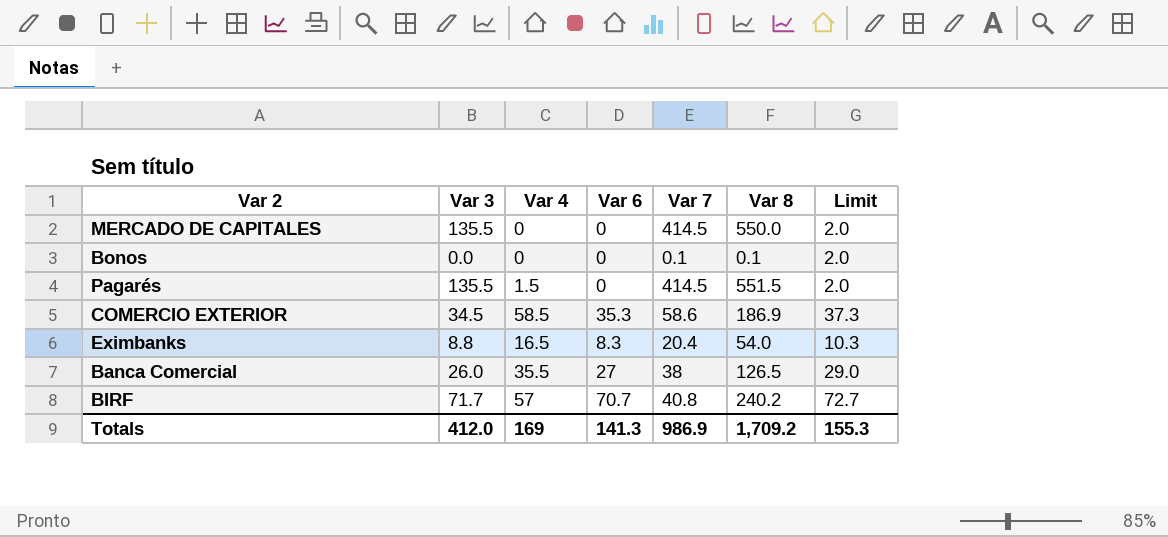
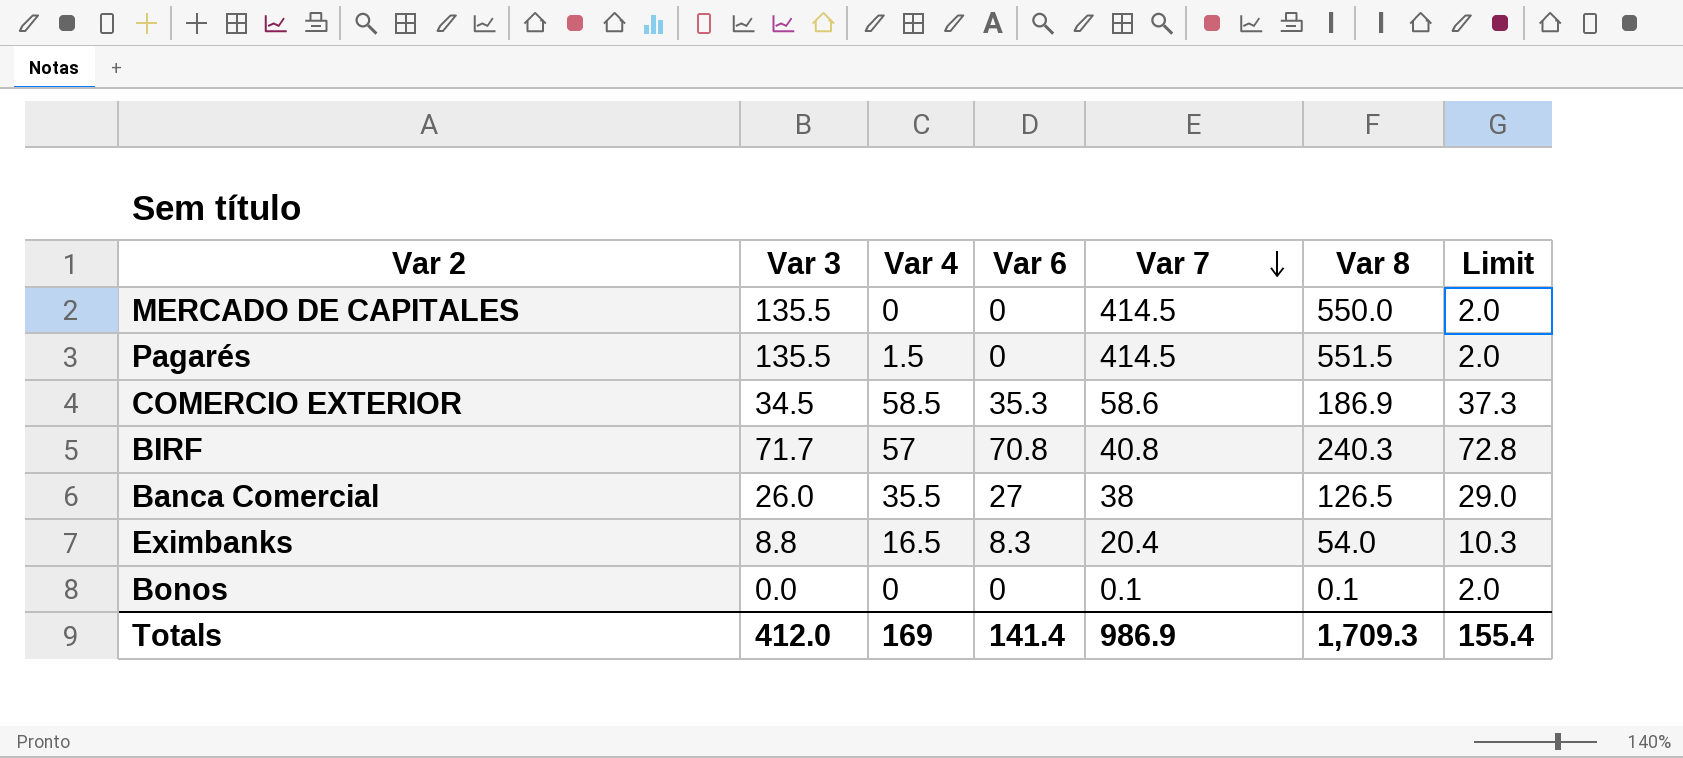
row order: none -> Var 7 descending
BIRF | Var 6: 70.7 -> 70.8
BIRF | Var 8: 240.2 -> 240.3
BIRF | Limit: 72.7 -> 72.8
Totals | Var 6: 141.3 -> 141.4
Totals | Var 8: 1,709.2 -> 1,709.3
Totals | Limit: 155.3 -> 155.4

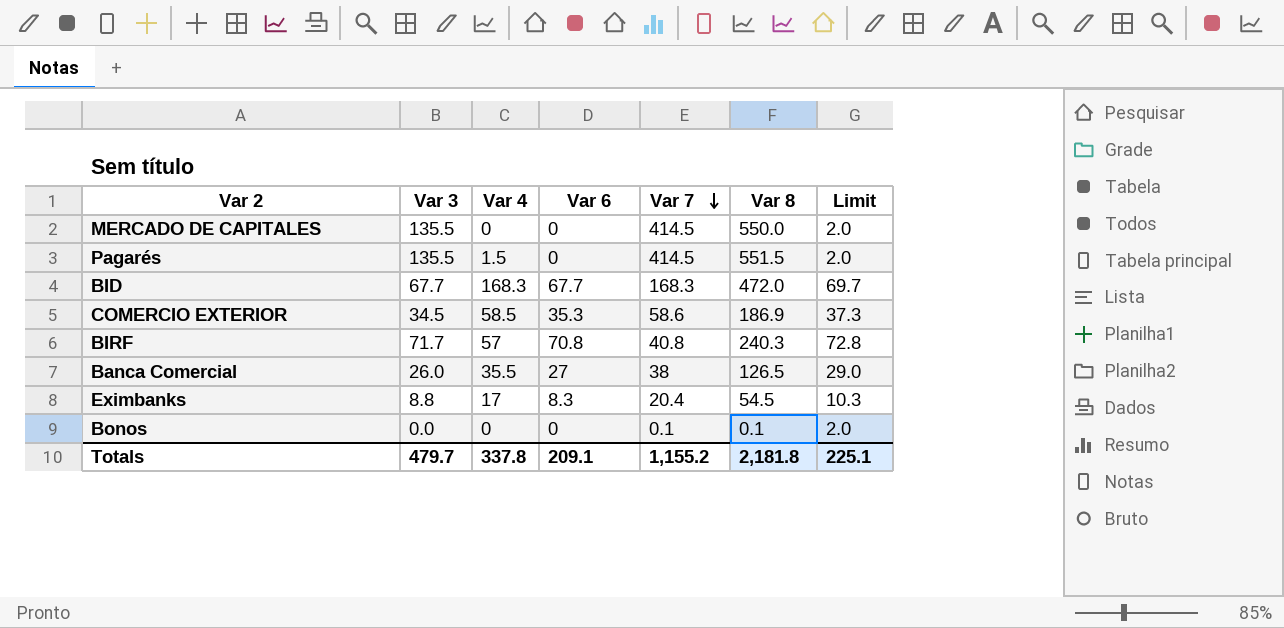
row BID: none -> 67.7 | 168.3 | 67.7 | 168.3 | 472.0 | 69.7
Eximbanks | Var 4: 16.5 -> 17
Eximbanks | Var 8: 54.0 -> 54.5
Totals | Var 3: 412.0 -> 479.7
Totals | Var 4: 169 -> 337.8
Totals | Var 6: 141.4 -> 209.1
Totals | Var 7: 986.9 -> 1,155.2
Totals | Var 8: 1,709.3 -> 2,181.8
Totals | Limit: 155.4 -> 225.1

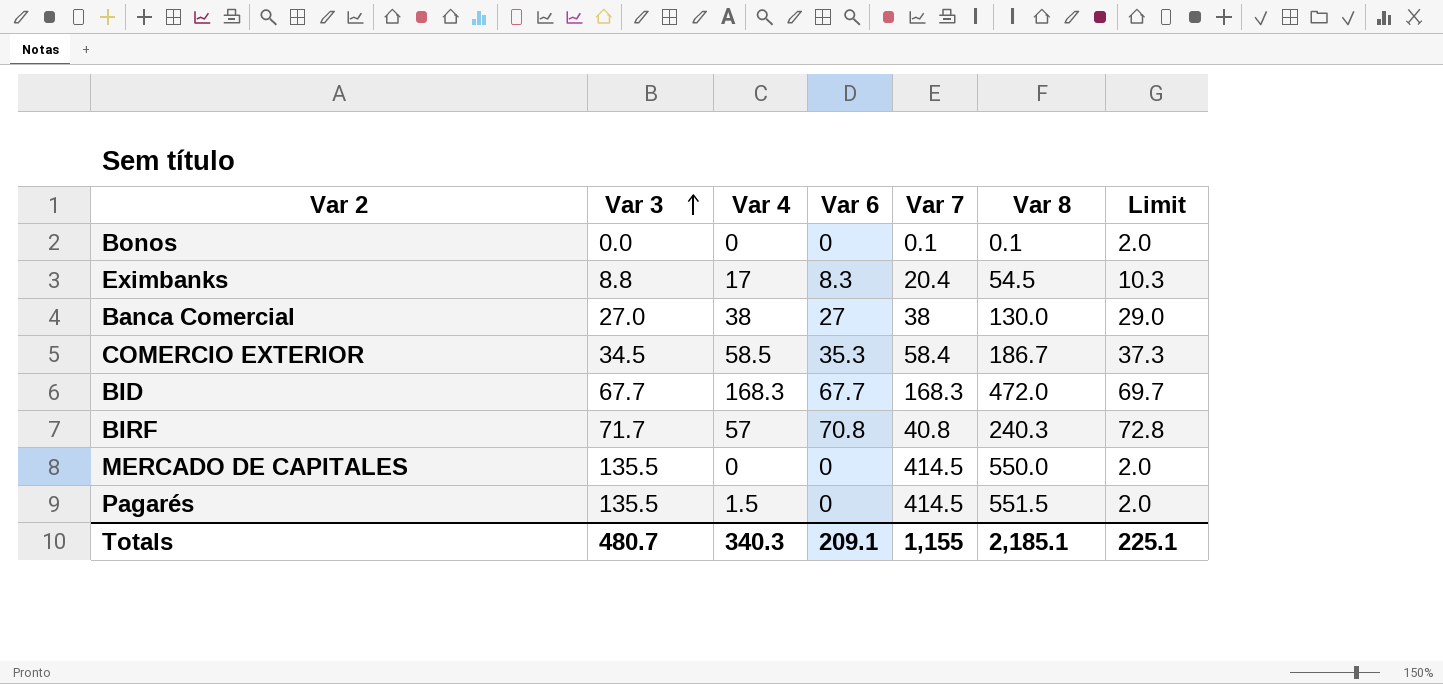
row order: Var 7 descending -> Var 3 ascending
Banca Comercial | Var 3: 26.0 -> 27.0
Banca Comercial | Var 4: 35.5 -> 38
Banca Comercial | Var 8: 126.5 -> 130.0
COMERCIO EXTERIOR | Var 7: 58.6 -> 58.4
COMERCIO EXTERIOR | Var 8: 186.9 -> 186.7
Totals | Var 3: 479.7 -> 480.7
Totals | Var 4: 337.8 -> 340.3
Totals | Var 7: 1,155.2 -> 1,155
Totals | Var 8: 2,181.8 -> 2,185.1

